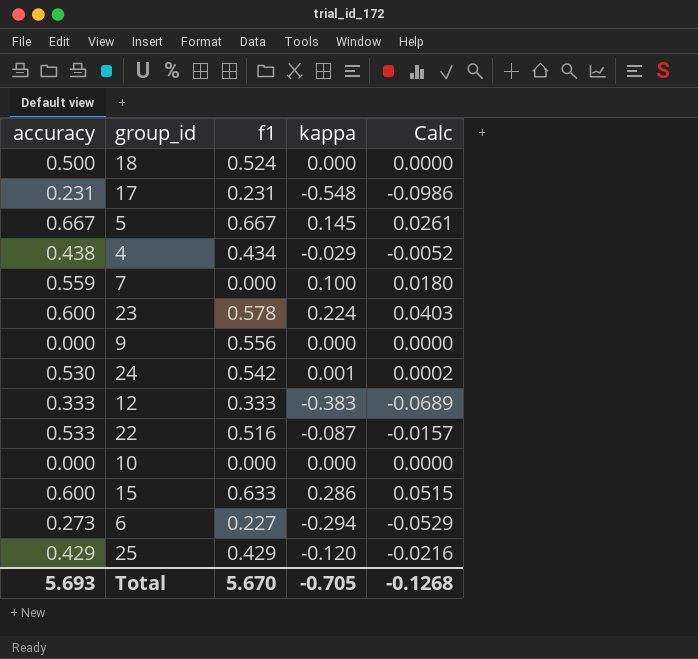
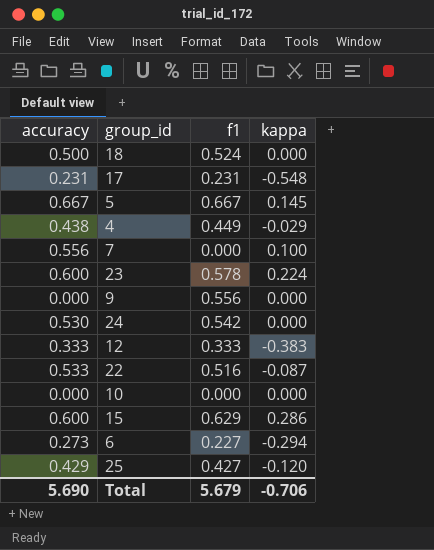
column Calc | formula: [kappa] * 0.18 -> none
4 | f1: 0.434 -> 0.449
7 | accuracy: 0.559 -> 0.556
24 | kappa: 0.001 -> 0.000
15 | f1: 0.633 -> 0.629
25 | f1: 0.429 -> 0.427
Total | accuracy: 5.693 -> 5.690
Total | f1: 5.670 -> 5.679
Total | kappa: -0.705 -> -0.706

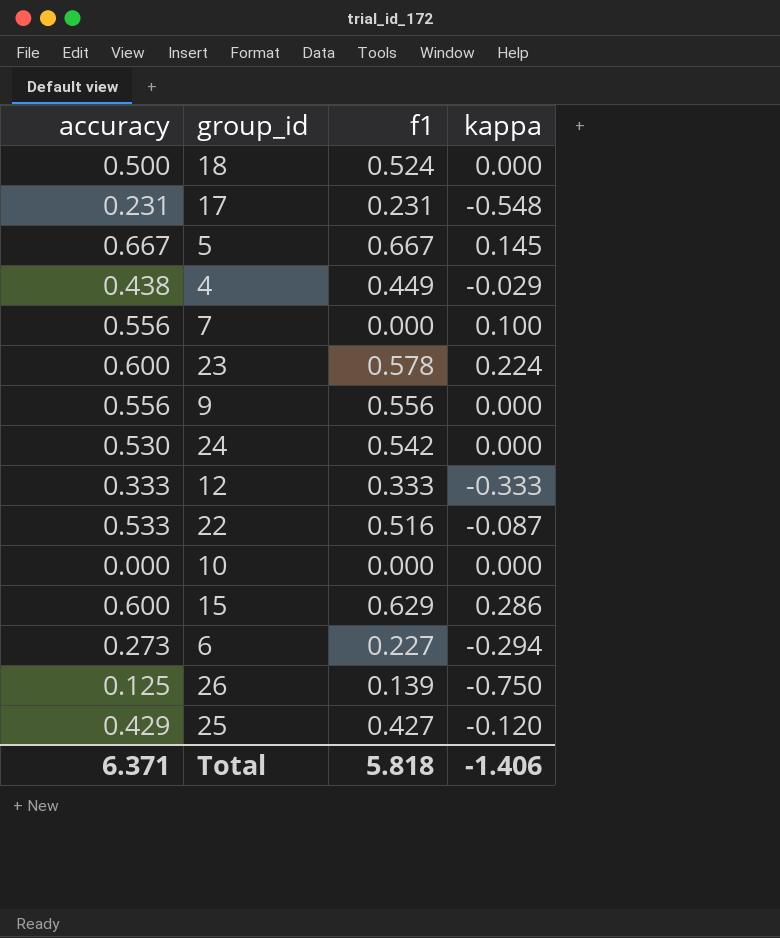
9 | accuracy: 0.000 -> 0.556
12 | kappa: -0.383 -> -0.333
row 26: none -> 0.125 | 0.139 | -0.750
Total | accuracy: 5.690 -> 6.371
Total | f1: 5.679 -> 5.818
Total | kappa: -0.706 -> -1.406

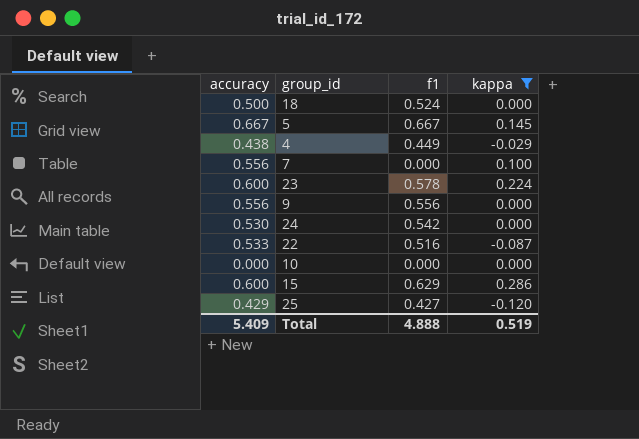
filter: none -> kappa >= -0.120
Total | accuracy: 6.371 -> 5.409
Total | f1: 5.818 -> 4.888
Total | kappa: -1.406 -> 0.519

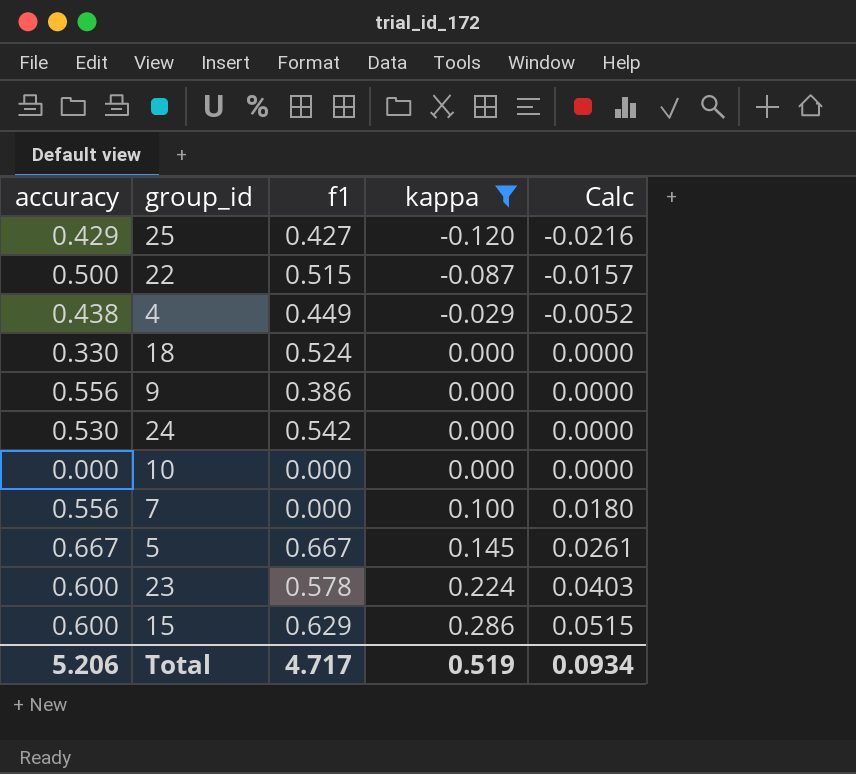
row order: none -> kappa ascending
column Calc | formula: none -> [kappa] * 0.18
22 | accuracy: 0.533 -> 0.500
22 | f1: 0.516 -> 0.515
18 | accuracy: 0.500 -> 0.330
9 | f1: 0.556 -> 0.386
Total | accuracy: 5.409 -> 5.206
Total | f1: 4.888 -> 4.717

